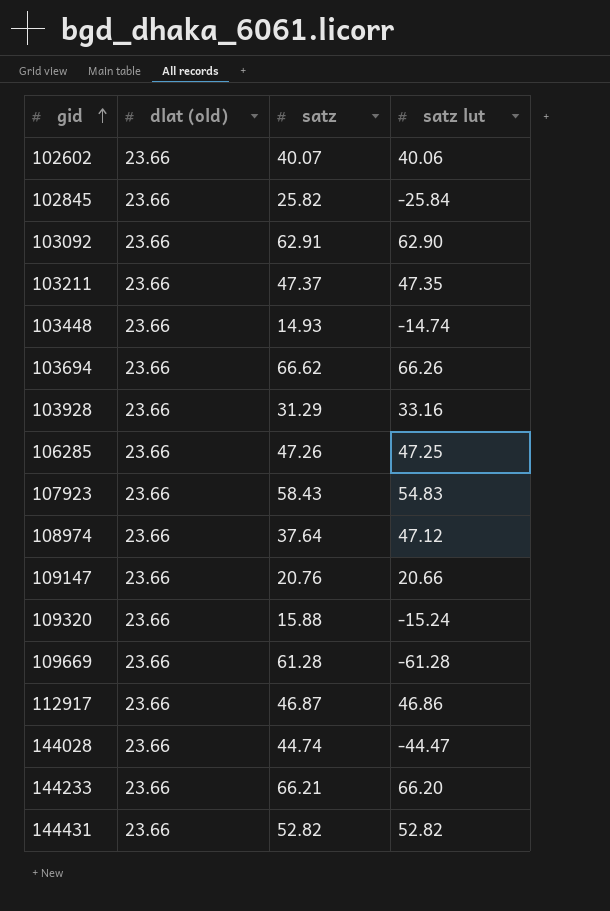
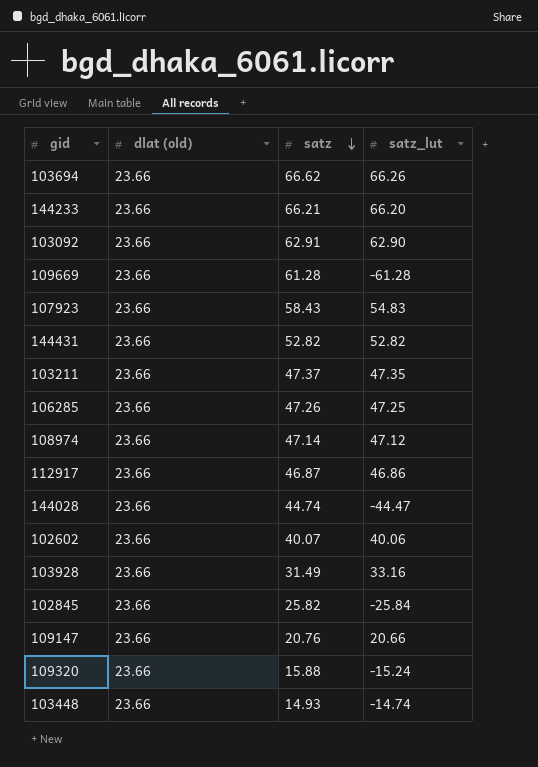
row order: gid ascending -> satz descending
column name: satz lut -> satz_lut
108974 | satz: 37.64 -> 47.14
103928 | satz: 31.29 -> 31.49

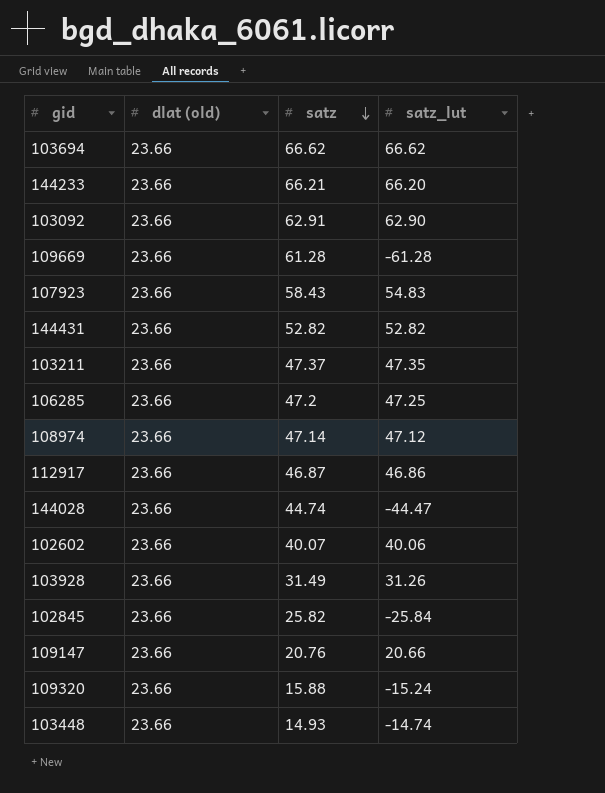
103694 | satz_lut: 66.26 -> 66.62
106285 | satz: 47.26 -> 47.2
103928 | satz_lut: 33.16 -> 31.26

